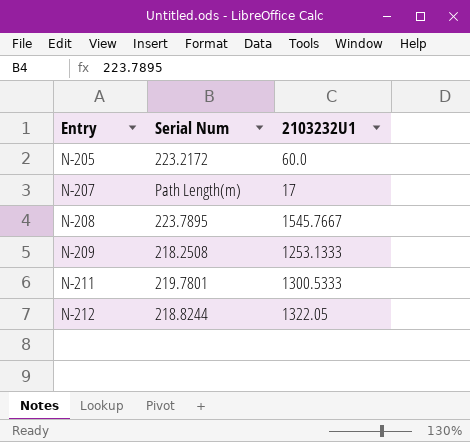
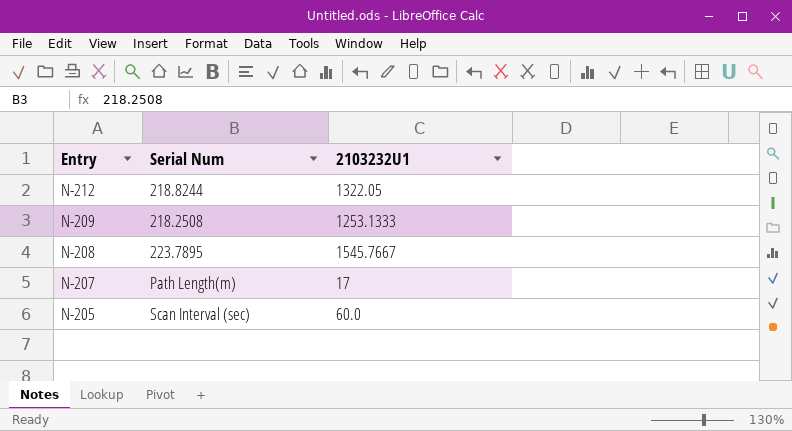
row order: Entry ascending -> Entry descending
row N-211: 219.7801 | 1300.5333 -> none
N-205 | Serial Num: 223.2172 -> Scan Interval (sec)

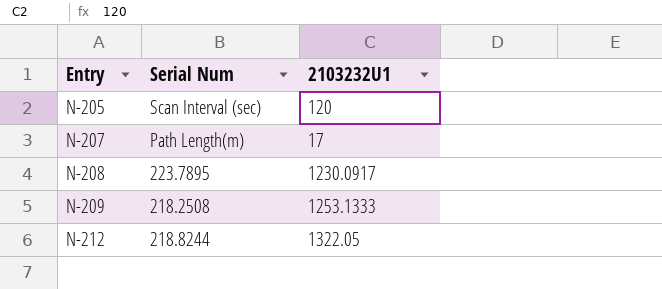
row order: Entry descending -> Entry ascending
N-205 | 2103232U1: 60.0 -> 120
N-208 | 2103232U1: 1545.7667 -> 1230.0917

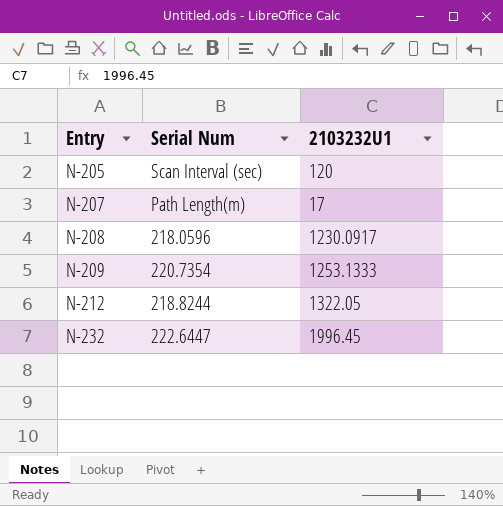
N-208 | Serial Num: 223.7895 -> 218.0596
N-209 | Serial Num: 218.2508 -> 220.7354
row N-232: none -> 222.6447 | 1996.45

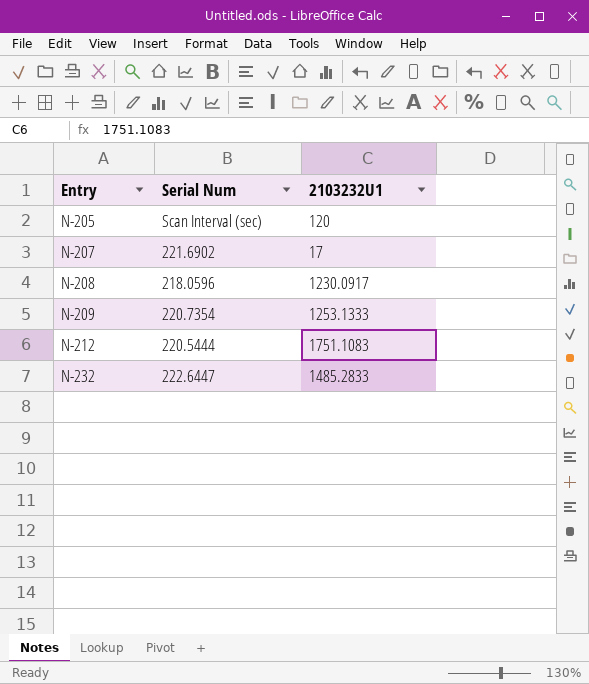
N-207 | Serial Num: Path Length(m) -> 221.6902
N-212 | Serial Num: 218.8244 -> 220.5444
N-212 | 2103232U1: 1322.05 -> 1751.1083
N-232 | 2103232U1: 1996.45 -> 1485.2833

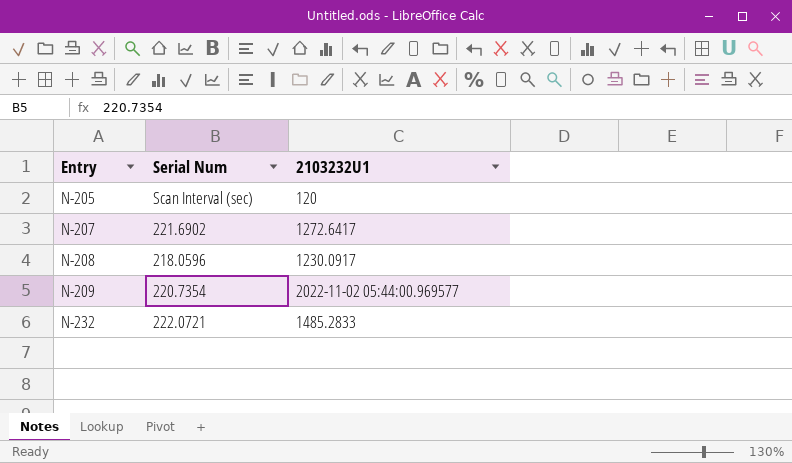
row N-212: 220.5444 | 1751.1083 -> none
N-207 | 2103232U1: 17 -> 1272.6417
N-209 | 2103232U1: 1253.1333 -> 2022-11-02 05:44:00.969577
N-232 | Serial Num: 222.6447 -> 222.0721

